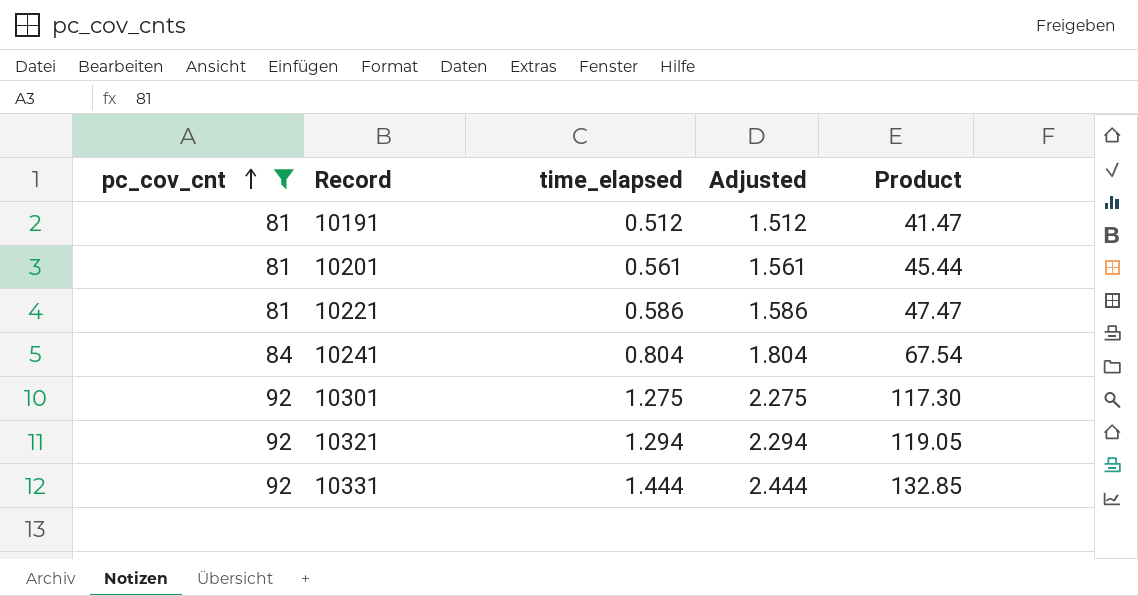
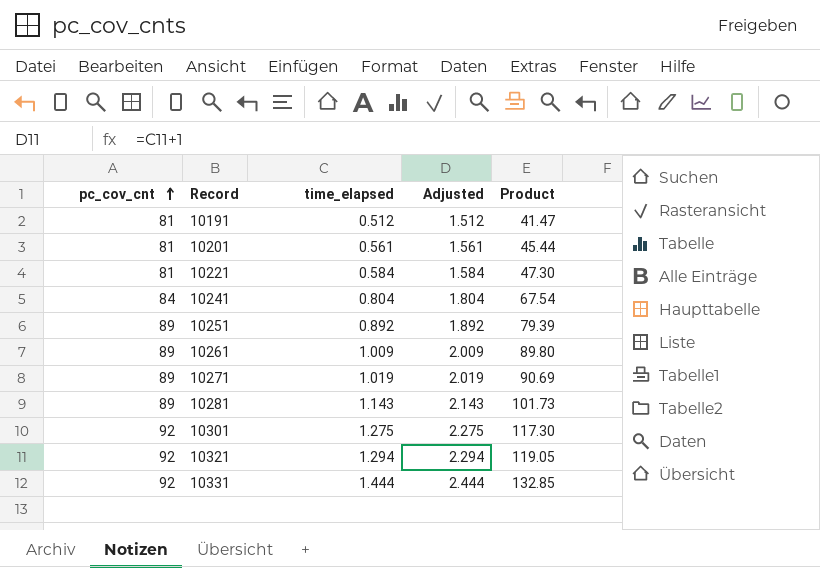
filter: pc_cov_cnt != 89 -> none
10221 | time_elapsed: 0.586 -> 0.584
10221 | Adjusted: 1.586 -> 1.584
10221 | Product: 47.47 -> 47.30

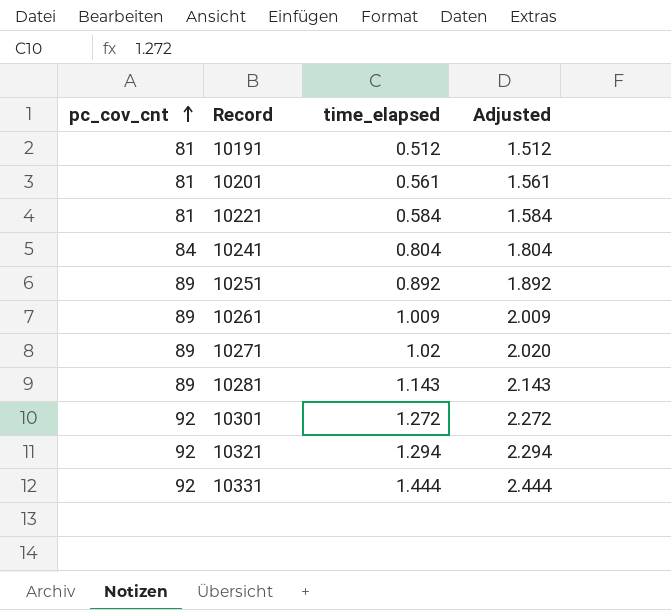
column Product | formula: [pc_cov_cnt] * [time_elapsed] -> none
10271 | time_elapsed: 1.019 -> 1.02
10271 | Adjusted: 2.019 -> 2.020
10301 | time_elapsed: 1.275 -> 1.272
10301 | Adjusted: 2.275 -> 2.272

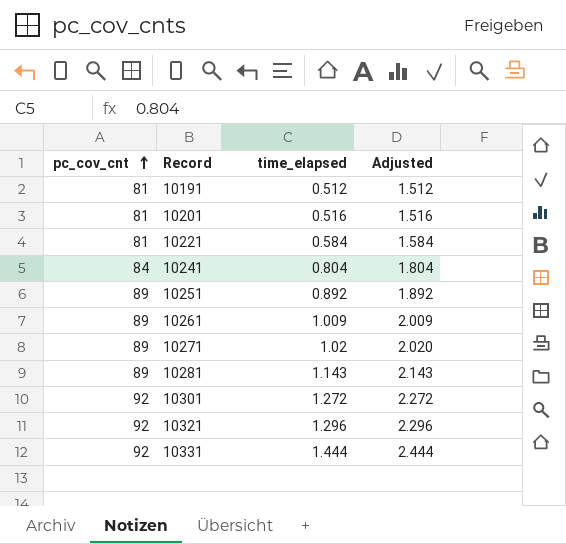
10201 | time_elapsed: 0.561 -> 0.516
10201 | Adjusted: 1.561 -> 1.516
10321 | time_elapsed: 1.294 -> 1.296
10321 | Adjusted: 2.294 -> 2.296

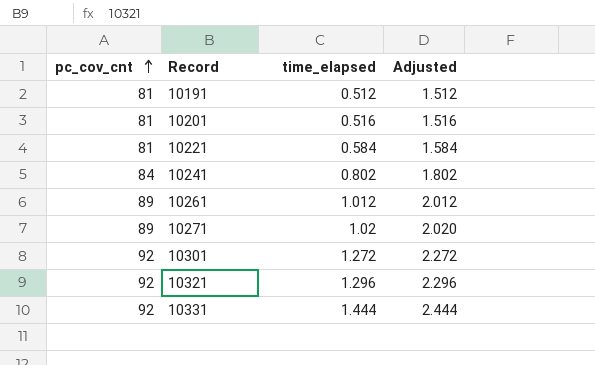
row 10251: 89 | 0.892 | 1.892 -> none
row 10281: 89 | 1.143 | 2.143 -> none
10241 | time_elapsed: 0.804 -> 0.802
10241 | Adjusted: 1.804 -> 1.802
10261 | time_elapsed: 1.009 -> 1.012
10261 | Adjusted: 2.009 -> 2.012

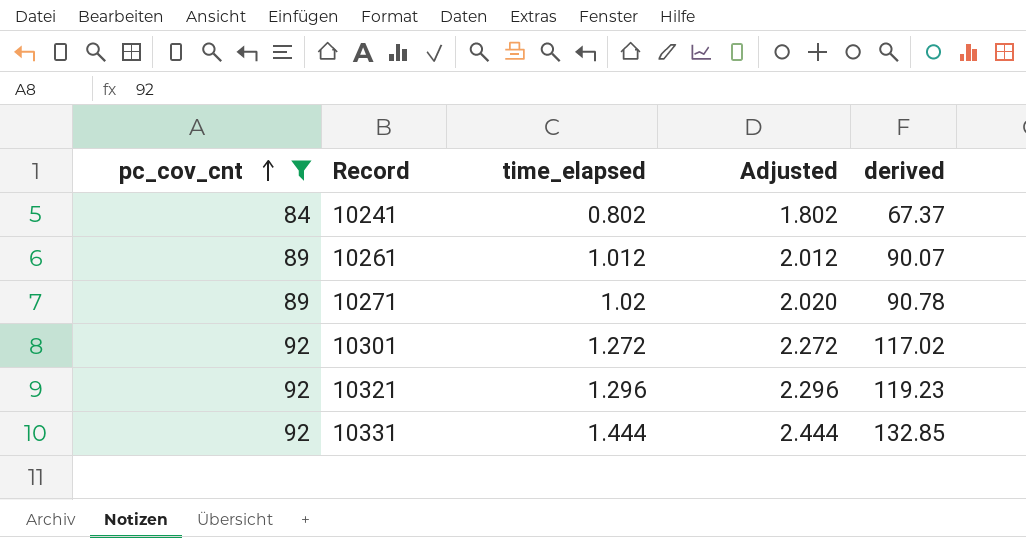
filter: none -> pc_cov_cnt != 81
column derived | formula: none -> [pc_cov_cnt] * [time_elapsed]

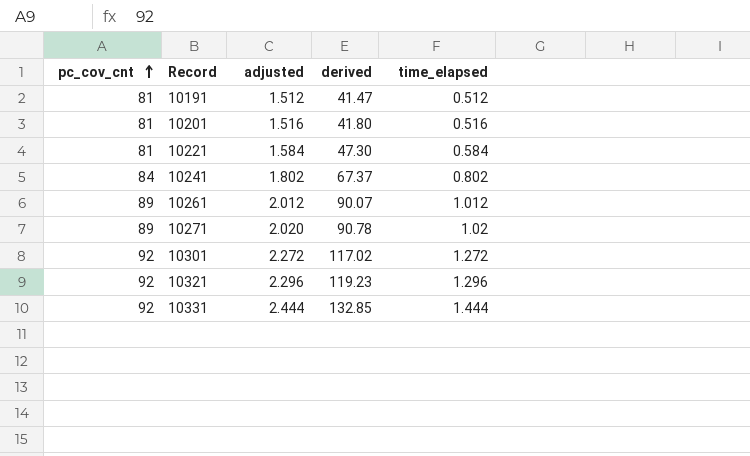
filter: pc_cov_cnt != 81 -> none
column name: Adjusted -> adjusted
column time_elapsed | position: 3 -> 5

